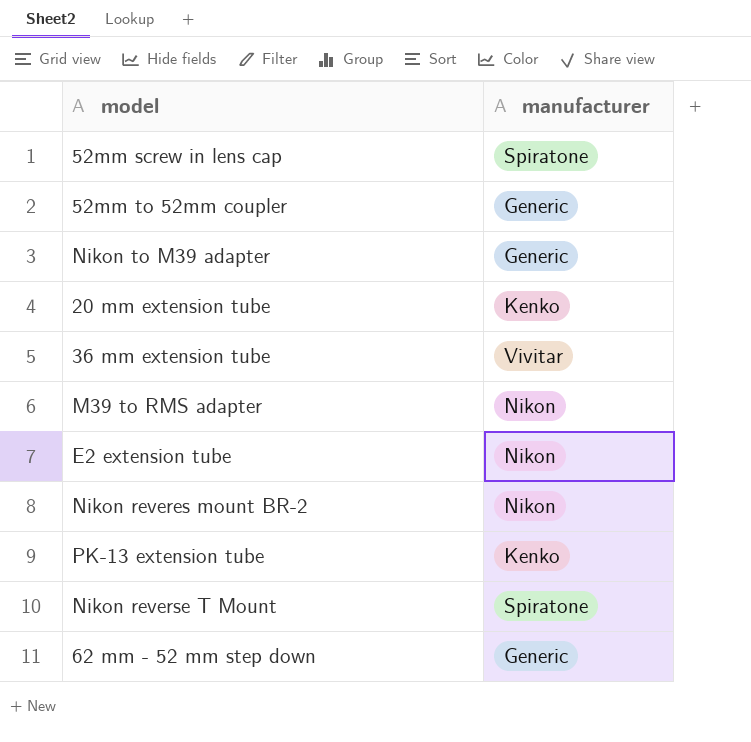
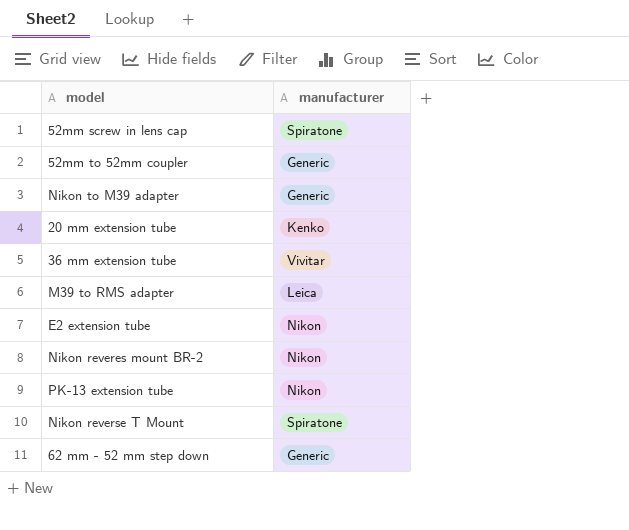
M39 to RMS adapter | manufacturer: Nikon -> Leica
PK-13 extension tube | manufacturer: Kenko -> Nikon

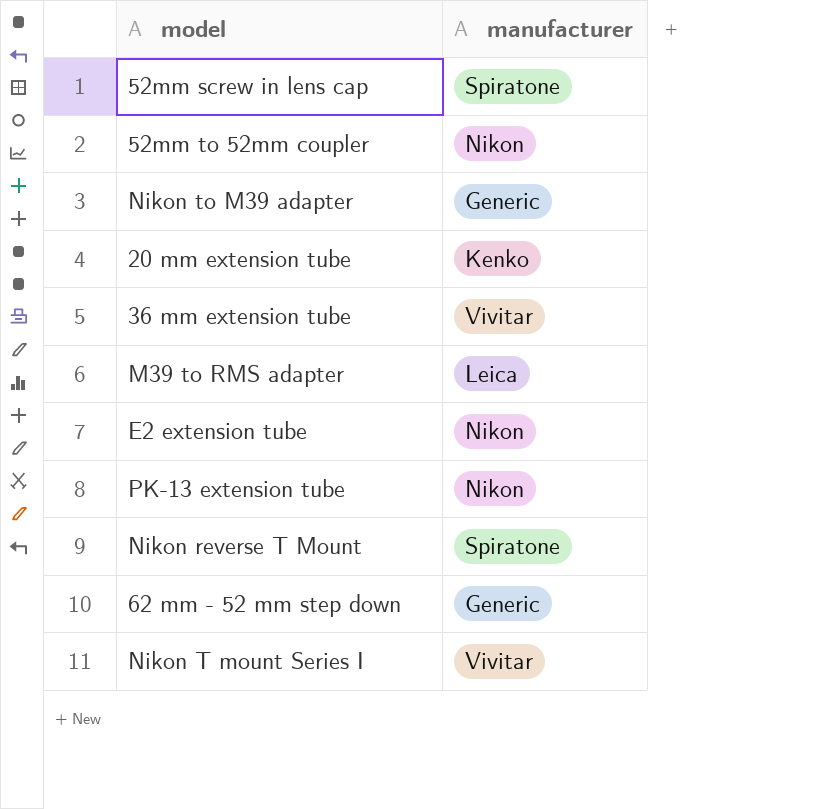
row Nikon reveres mount BR-2: Nikon -> none
52mm to 52mm coupler | manufacturer: Generic -> Nikon
row Nikon T mount Series I: none -> Vivitar

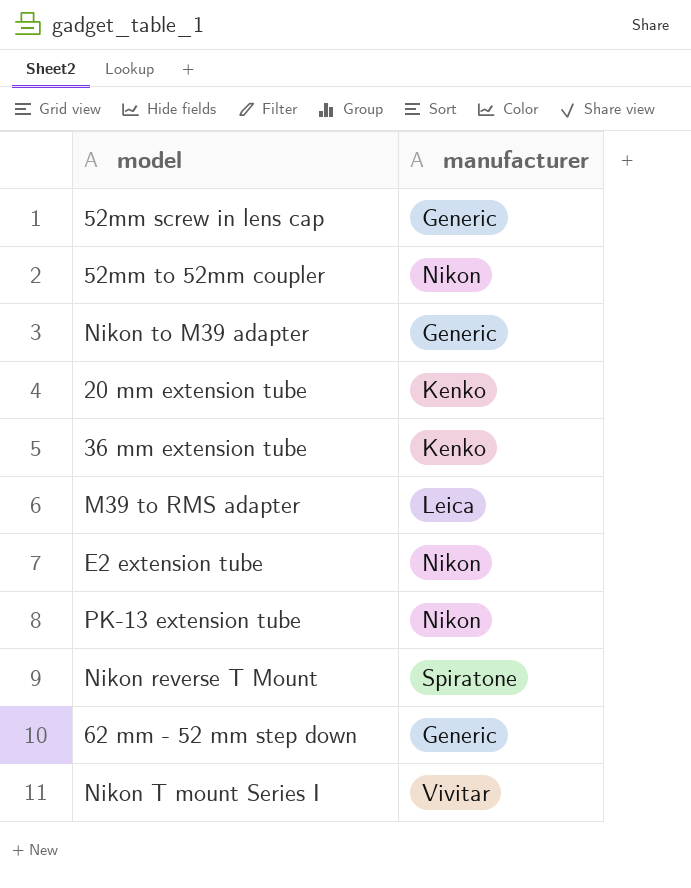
52mm screw in lens cap | manufacturer: Spiratone -> Generic
36 mm extension tube | manufacturer: Vivitar -> Kenko

